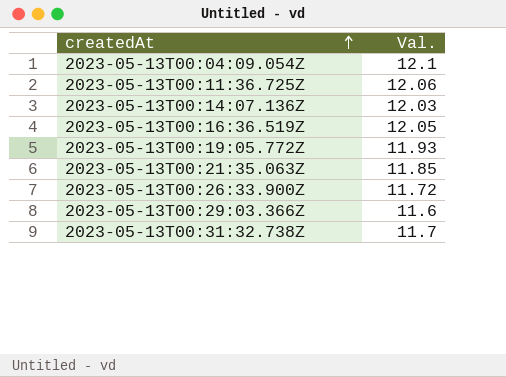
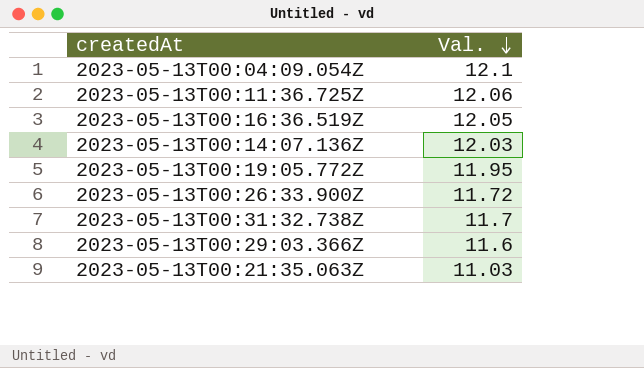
row order: createdAt ascending -> Val. descending
2023-05-13T00:19:05.772Z | Val.: 11.93 -> 11.95
2023-05-13T00:21:35.063Z | Val.: 11.85 -> 11.03

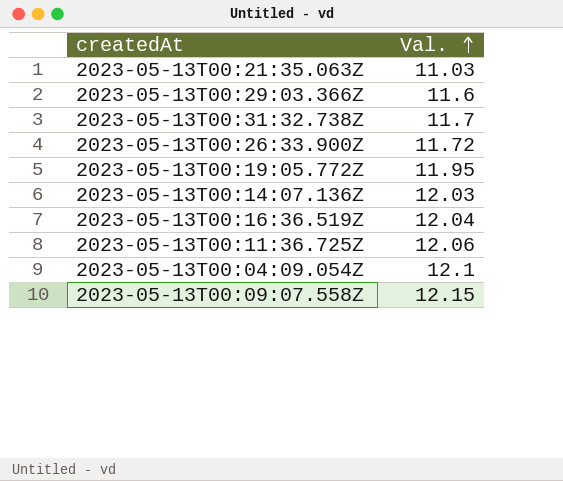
row order: Val. descending -> Val. ascending
2023-05-13T00:16:36.519Z | Val.: 12.05 -> 12.04
row 2023-05-13T00:09:07.558Z: none -> 12.15

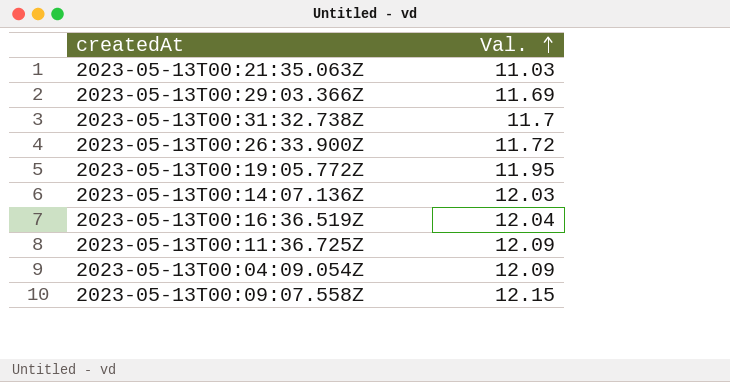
2023-05-13T00:29:03.366Z | Val.: 11.6 -> 11.69
2023-05-13T00:11:36.725Z | Val.: 12.06 -> 12.09
2023-05-13T00:04:09.054Z | Val.: 12.1 -> 12.09

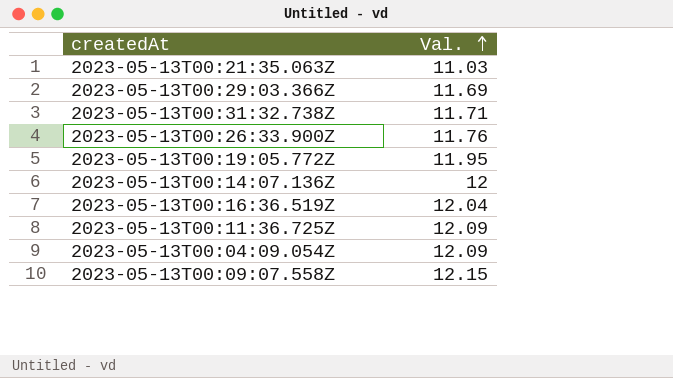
2023-05-13T00:31:32.738Z | Val.: 11.7 -> 11.71
2023-05-13T00:26:33.900Z | Val.: 11.72 -> 11.76
2023-05-13T00:14:07.136Z | Val.: 12.03 -> 12

